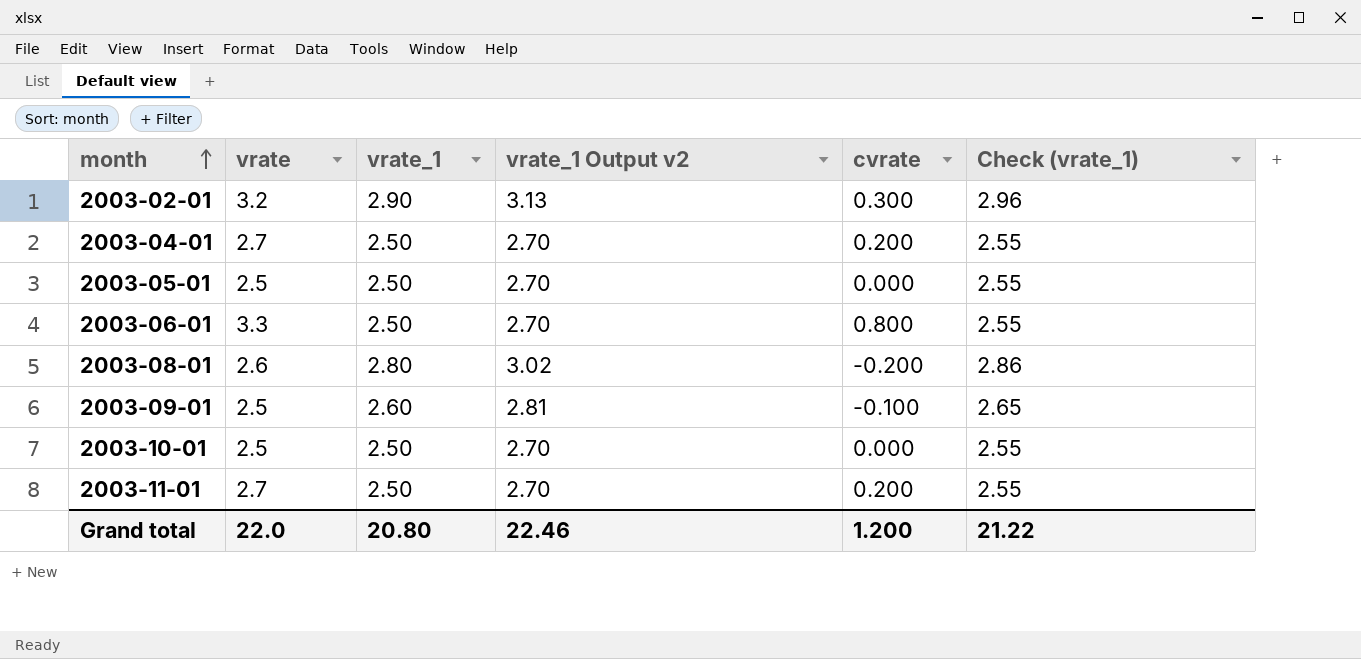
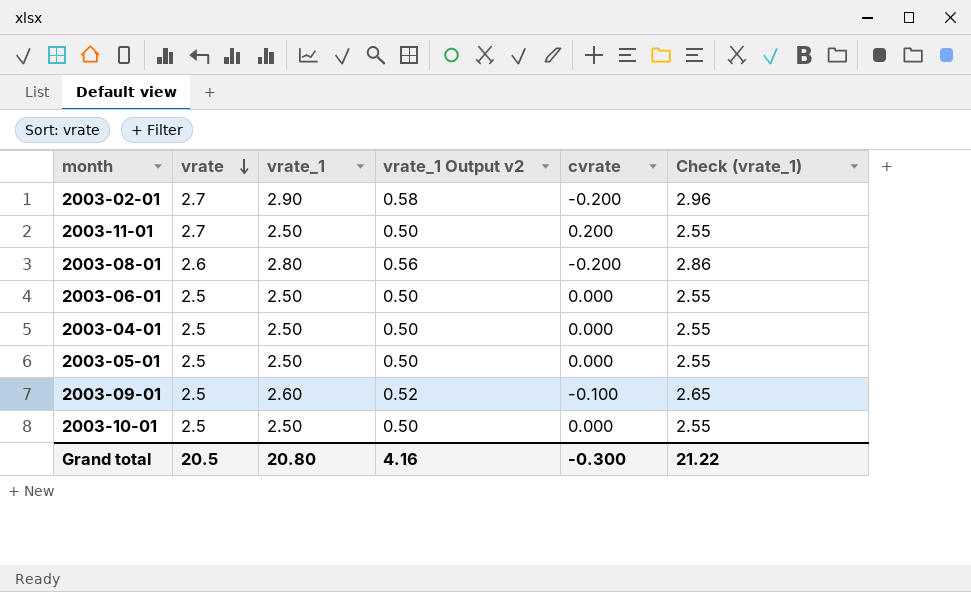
row order: month ascending -> vrate descending
column vrate_1 Output v2 | formula: [vrate_1] * 1.08 -> [vrate_1] * 0.2
2003-02-01 | vrate: 3.2 -> 2.7
2003-02-01 | cvrate: 0.300 -> -0.200
2003-06-01 | vrate: 3.3 -> 2.5
2003-06-01 | cvrate: 0.800 -> 0.000
2003-04-01 | vrate: 2.7 -> 2.5
2003-04-01 | cvrate: 0.200 -> 0.000
Grand total | vrate: 22.0 -> 20.5
Grand total | vrate_1 Output v2: 22.46 -> 4.16
Grand total | cvrate: 1.200 -> -0.300

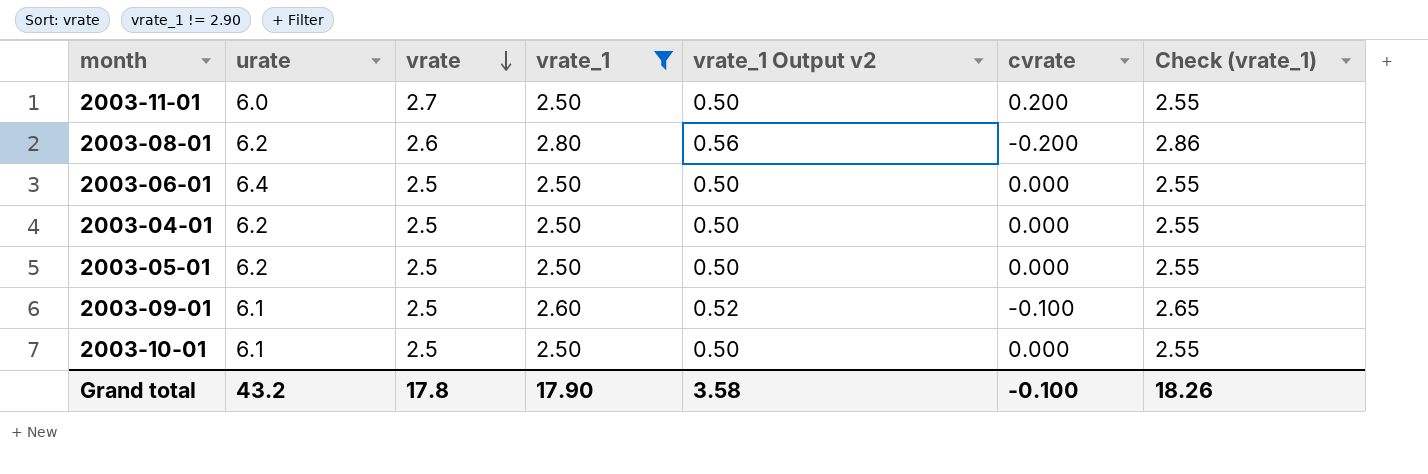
filter: none -> vrate_1 != 2.90
column urate | position: none -> 2
Grand total | vrate: 20.5 -> 17.8
Grand total | vrate_1: 20.80 -> 17.90
Grand total | vrate_1 Output v2: 4.16 -> 3.58
Grand total | cvrate: -0.300 -> -0.100
Grand total | Check (vrate_1): 21.22 -> 18.26

